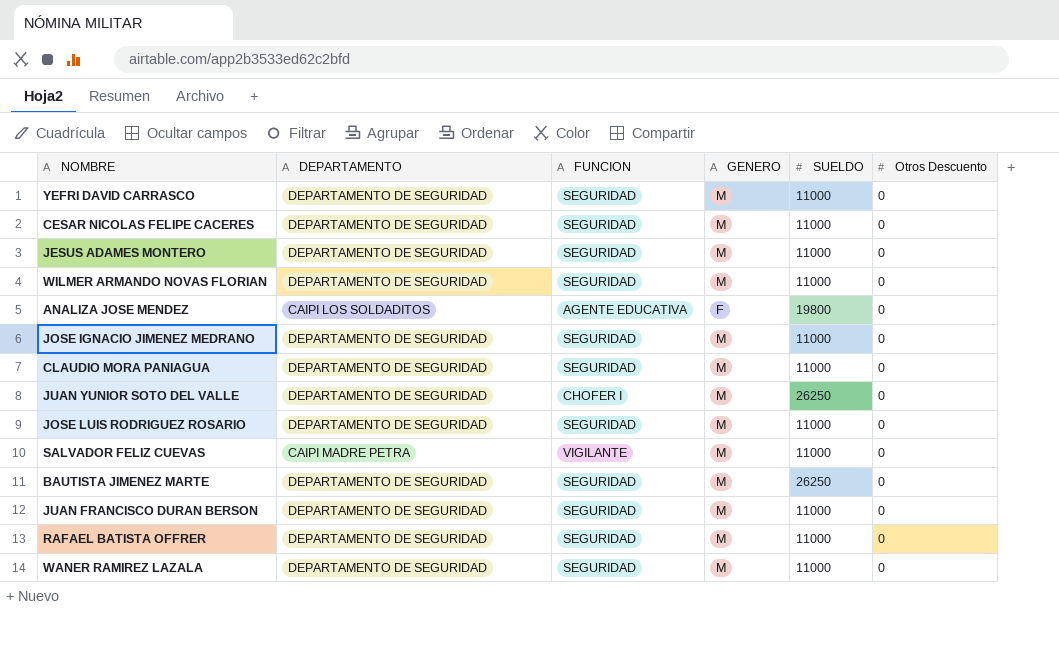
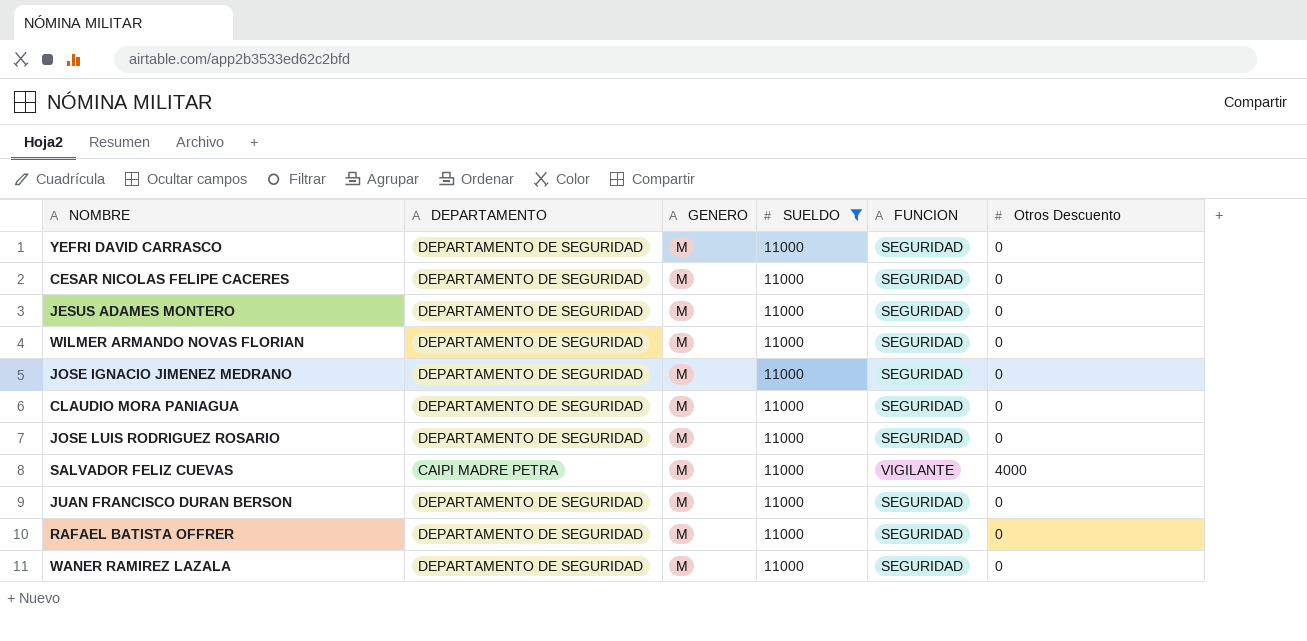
filter: none -> SUELDO = 11000
column FUNCION | position: 3 -> 5
SALVADOR FELIZ CUEVAS | Otros Descuento: 0 -> 4000

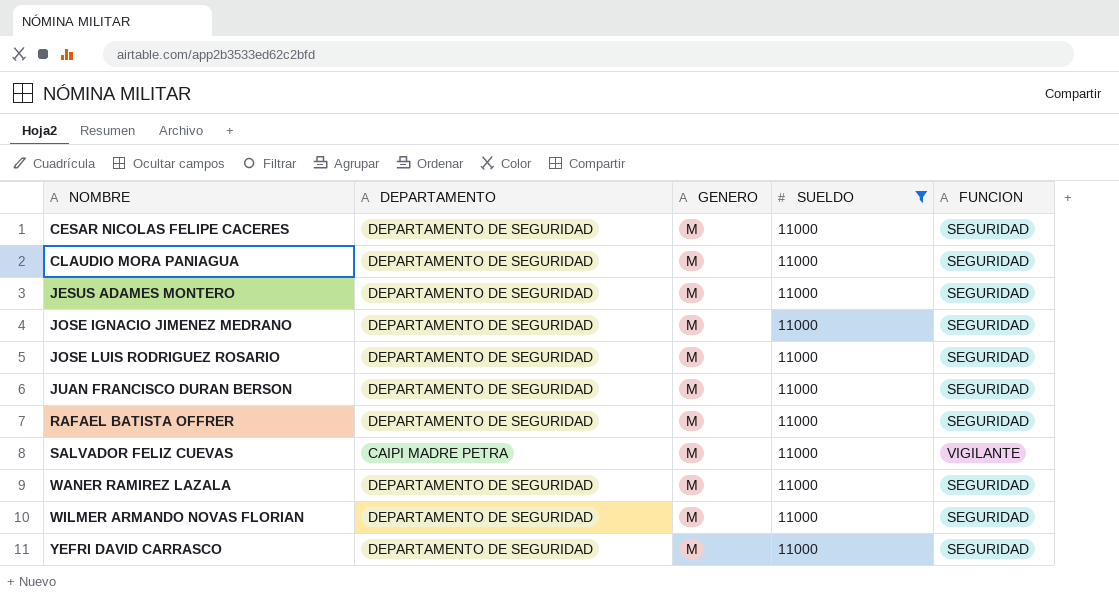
row order: none -> NOMBRE ascending
column Otros Descuento | position: 6 -> none

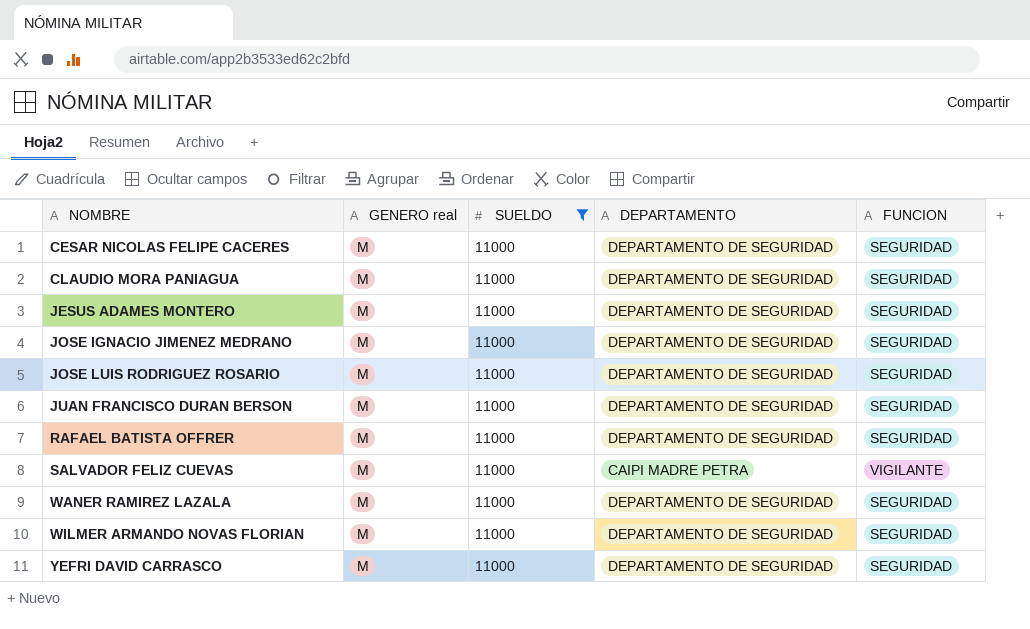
column name: GENERO -> GENERO real
column DEPARTAMENTO | position: 2 -> 4

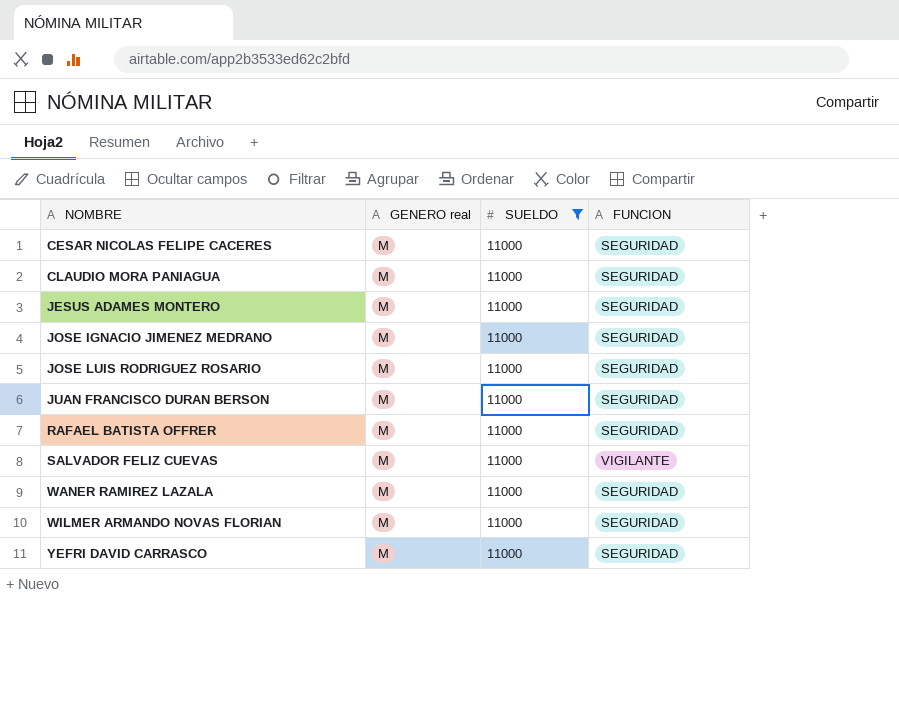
column DEPARTAMENTO | position: 4 -> none

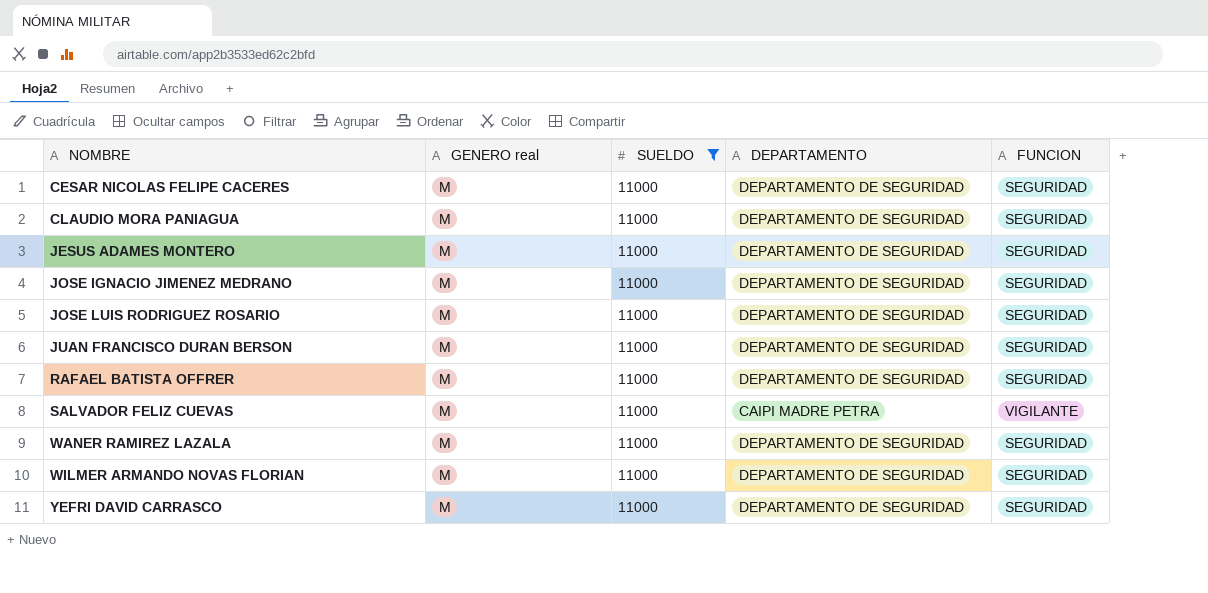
column DEPARTAMENTO | position: none -> 4

